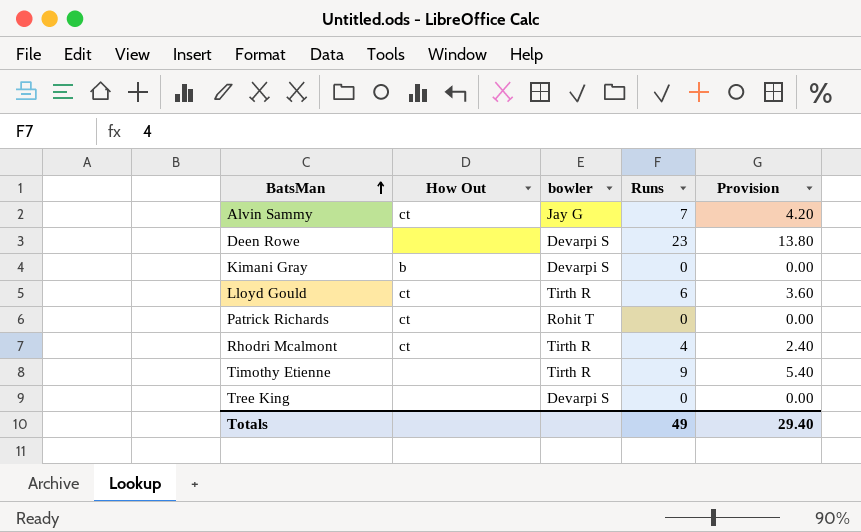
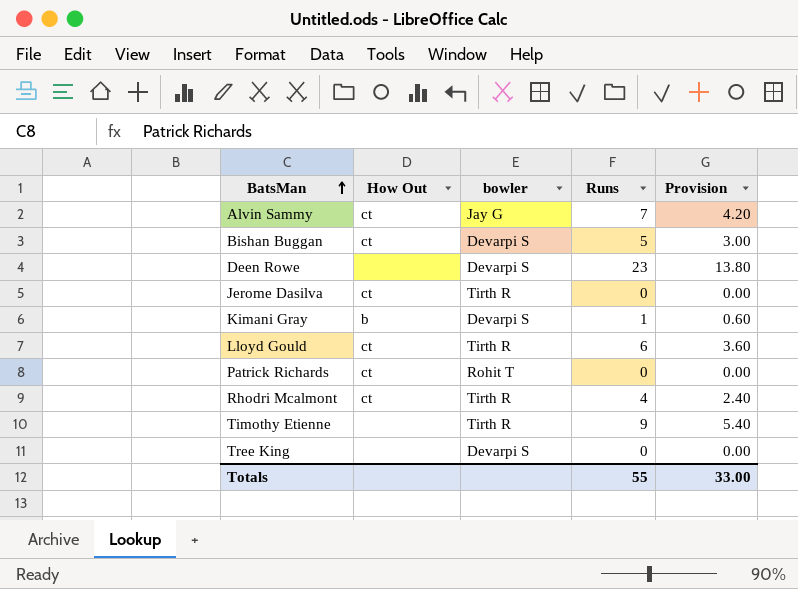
row Bishan Buggan: none -> ct | Devarpi S | 5 | 3.00
row Jerome Dasilva: none -> ct | Tirth R | 0 | 0.00
Kimani Gray | Runs: 0 -> 1
Kimani Gray | Provision: 0.00 -> 0.60
Totals | Runs: 49 -> 55
Totals | Provision: 29.40 -> 33.00

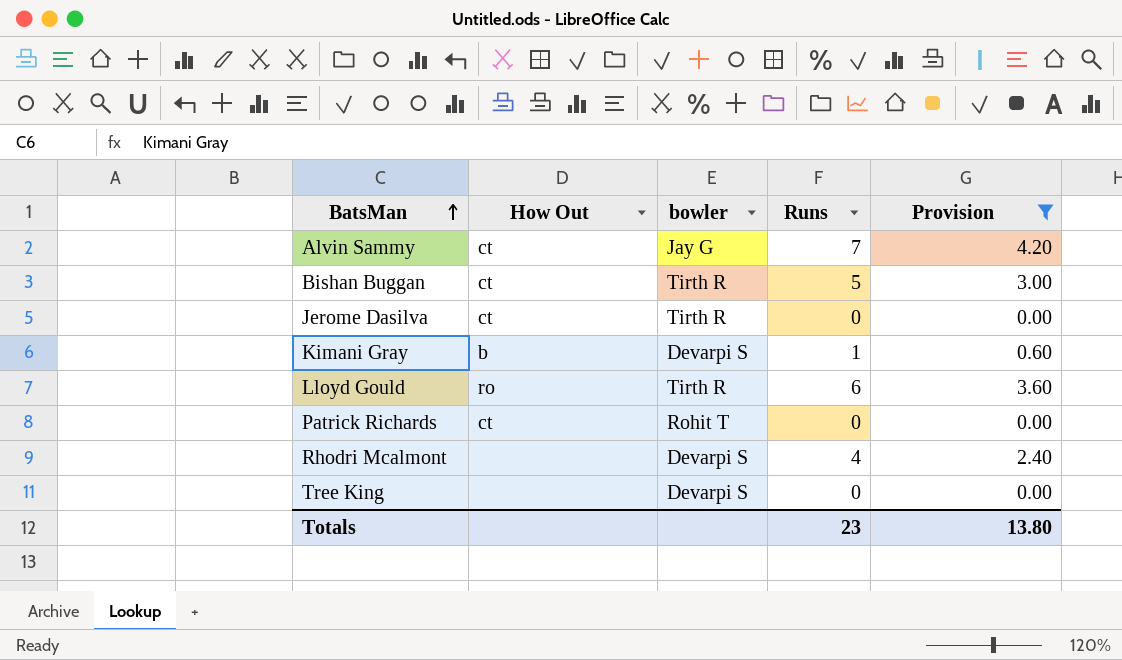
filter: none -> Provision <= 4.20
Bishan Buggan | bowler: Devarpi S -> Tirth R
Lloyd Gould | How Out: ct -> ro
Rhodri Mcalmont | How Out: ct -> none
Rhodri Mcalmont | bowler: Tirth R -> Devarpi S
Totals | Runs: 55 -> 23
Totals | Provision: 33.00 -> 13.80

